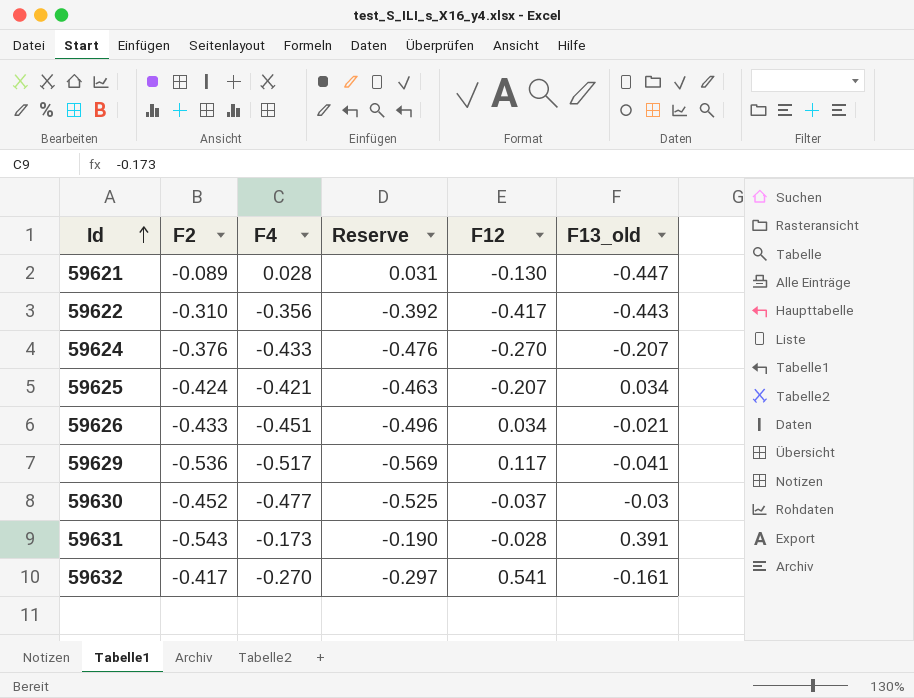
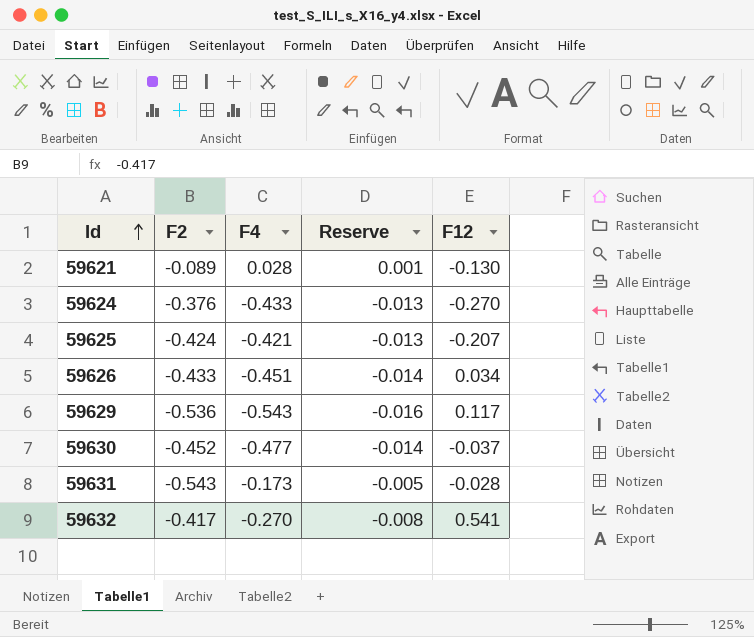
column F13_old | position: 6 -> none
column Reserve | formula: [F4] * 1.1 -> [F4] * 0.03
row 59622: -0.310 | -0.356 | -0.392 | -0.417 | -0.443 -> none
59629 | F4: -0.517 -> -0.543

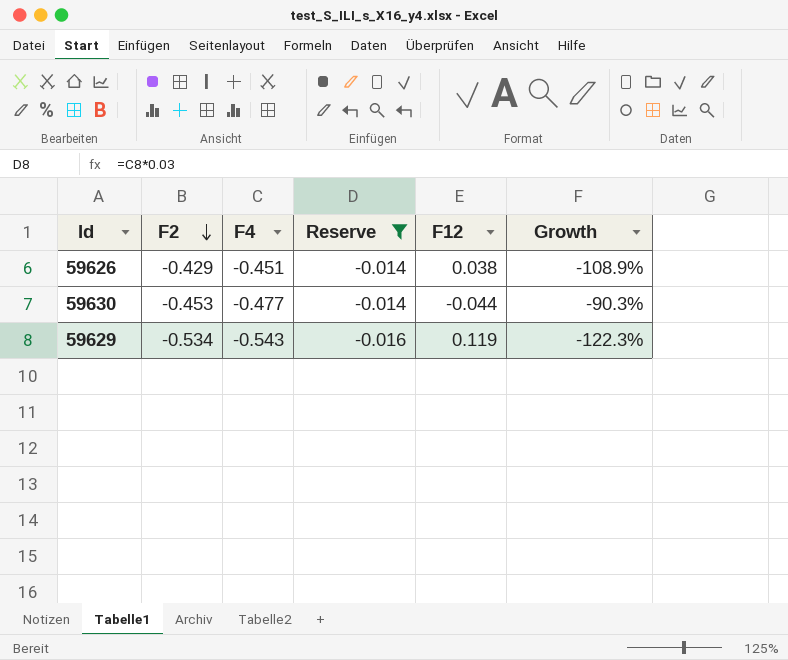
filter: none -> Reserve <= -0.014
row order: Id ascending -> F2 descending
column Growth | formula: none -> ([F12] - [F2]) / [F2]
59626 | F2: -0.433 -> -0.429
59626 | F12: 0.034 -> 0.038
59630 | F2: -0.452 -> -0.453
59630 | F12: -0.037 -> -0.044
59629 | F2: -0.536 -> -0.534
59629 | F12: 0.117 -> 0.119

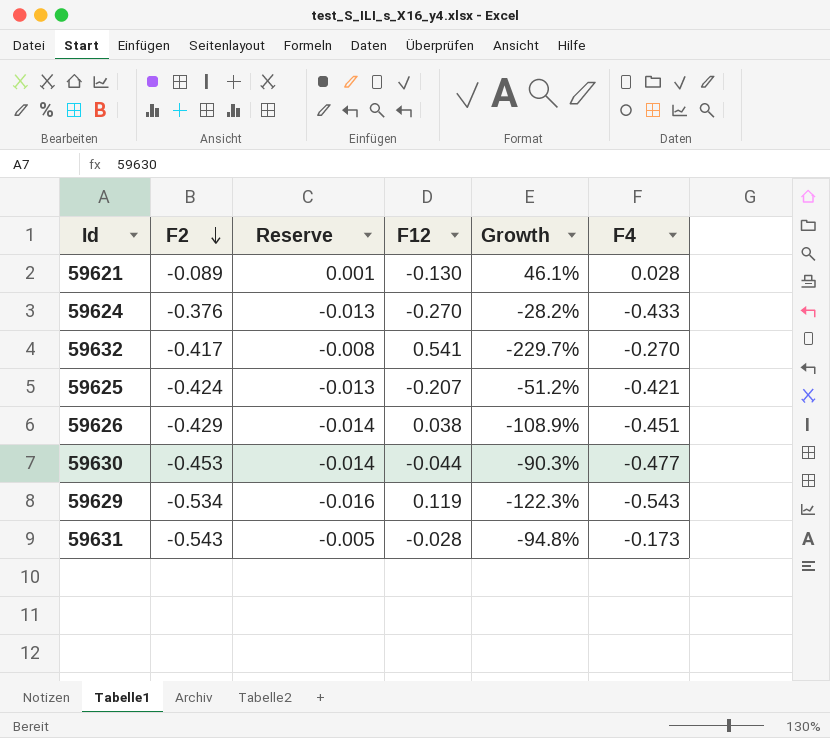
filter: Reserve <= -0.014 -> none
column F4 | position: 3 -> 6

